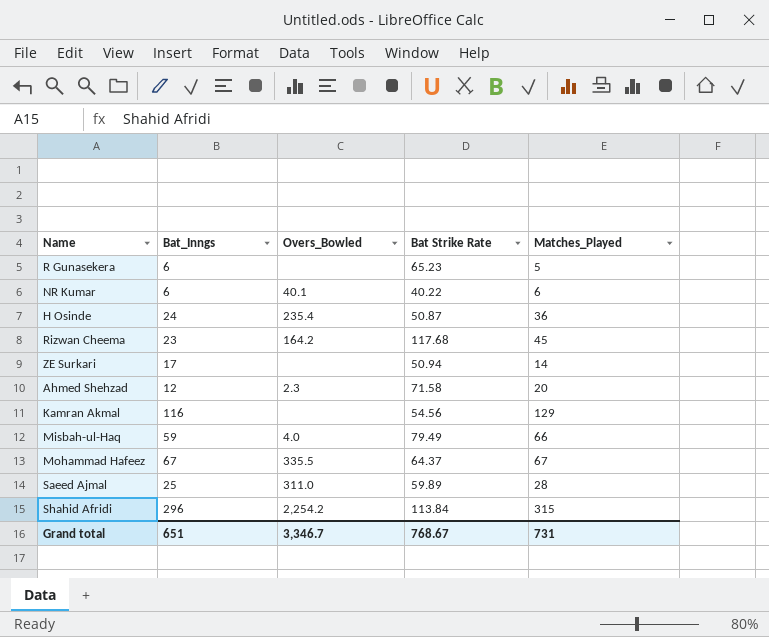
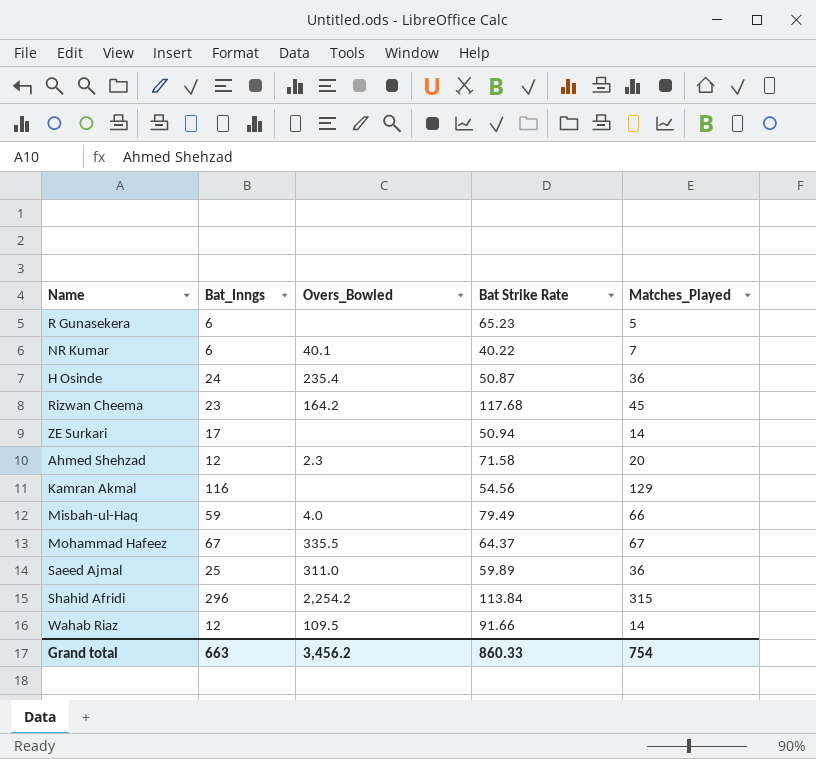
NR Kumar | Matches_Played: 6 -> 7
Saeed Ajmal | Matches_Played: 28 -> 36
row Wahab Riaz: none -> 12 | 109.5 | 91.66 | 14
Grand total | Bat_Inngs: 651 -> 663
Grand total | Overs_Bowled: 3,346.7 -> 3,456.2
Grand total | Bat Strike Rate: 768.67 -> 860.33
Grand total | Matches_Played: 731 -> 754

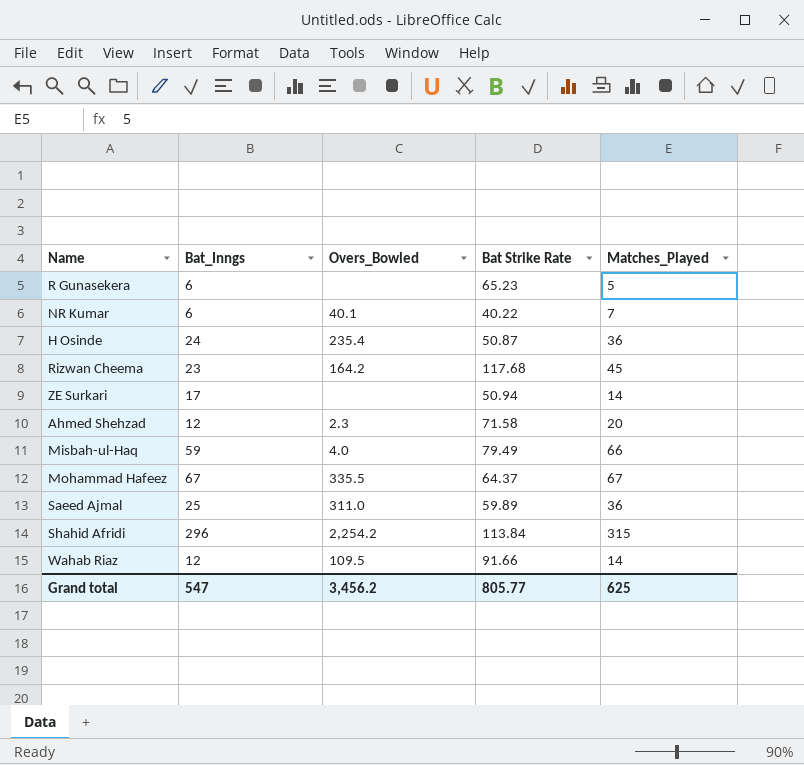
row Kamran Akmal: 116 | none | 54.56 | 129 -> none
Grand total | Bat_Inngs: 663 -> 547
Grand total | Bat Strike Rate: 860.33 -> 805.77
Grand total | Matches_Played: 754 -> 625

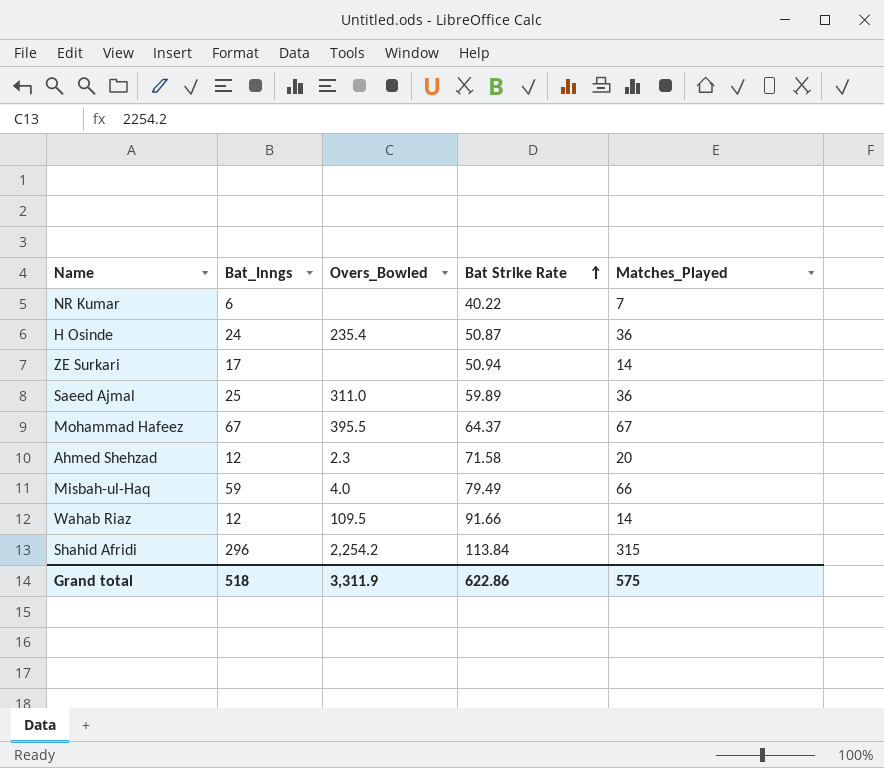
row order: none -> Bat Strike Rate ascending
row R Gunasekera: 6 | none | 65.23 | 5 -> none
row Rizwan Cheema: 23 | 164.2 | 117.68 | 45 -> none
NR Kumar | Overs_Bowled: 40.1 -> none
Mohammad Hafeez | Overs_Bowled: 335.5 -> 395.5
Grand total | Bat_Inngs: 547 -> 518
Grand total | Overs_Bowled: 3,456.2 -> 3,311.9
Grand total | Bat Strike Rate: 805.77 -> 622.86
Grand total | Matches_Played: 625 -> 575

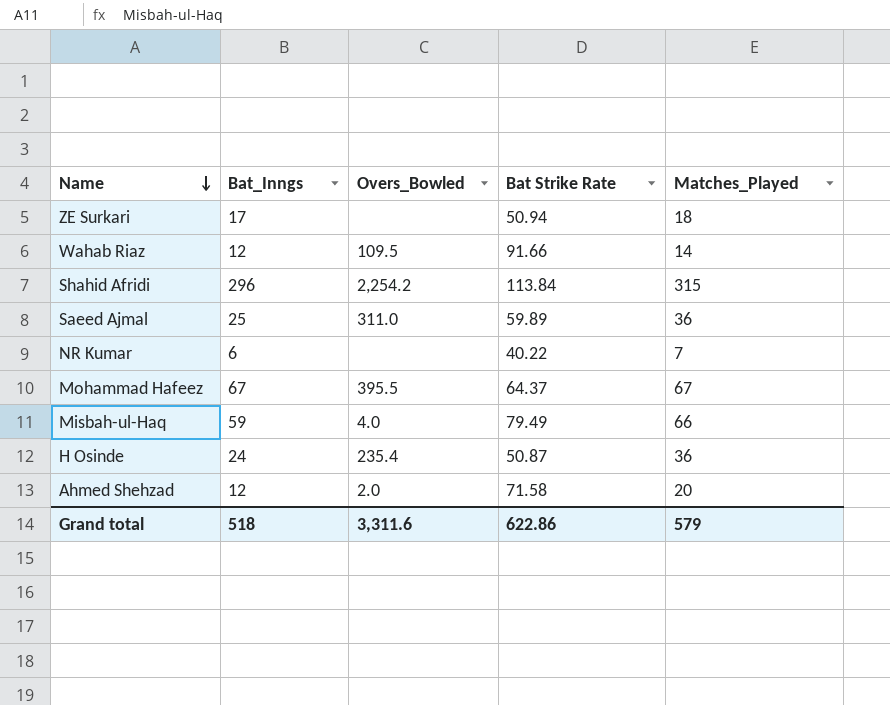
row order: Bat Strike Rate ascending -> Name descending
ZE Surkari | Matches_Played: 14 -> 18
Ahmed Shehzad | Overs_Bowled: 2.3 -> 2.0
Grand total | Overs_Bowled: 3,311.9 -> 3,311.6
Grand total | Matches_Played: 575 -> 579

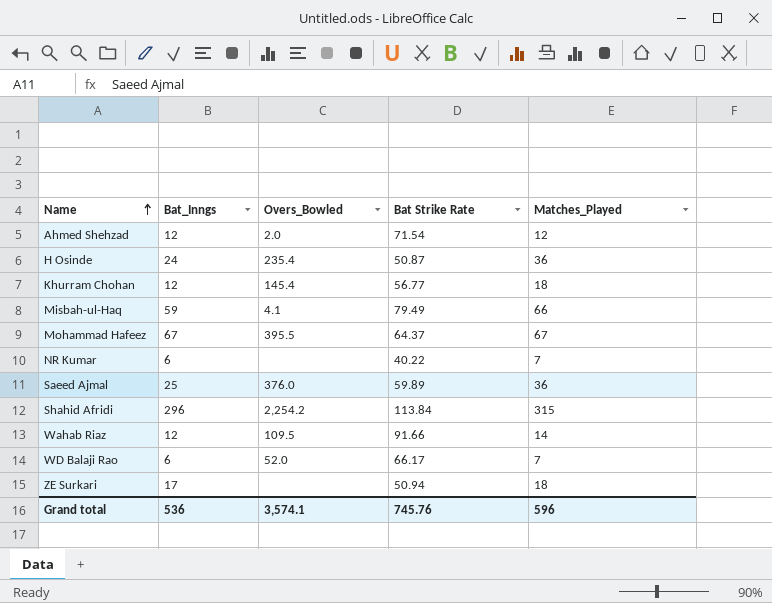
row order: Name descending -> Name ascending
Ahmed Shehzad | Bat Strike Rate: 71.58 -> 71.54
Ahmed Shehzad | Matches_Played: 20 -> 12
row Khurram Chohan: none -> 12 | 145.4 | 56.77 | 18
Misbah-ul-Haq | Overs_Bowled: 4.0 -> 4.1
Saeed Ajmal | Overs_Bowled: 311.0 -> 376.0
row WD Balaji Rao: none -> 6 | 52.0 | 66.17 | 7
Grand total | Bat_Inngs: 518 -> 536
Grand total | Overs_Bowled: 3,311.6 -> 3,574.1
Grand total | Bat Strike Rate: 622.86 -> 745.76
Grand total | Matches_Played: 579 -> 596

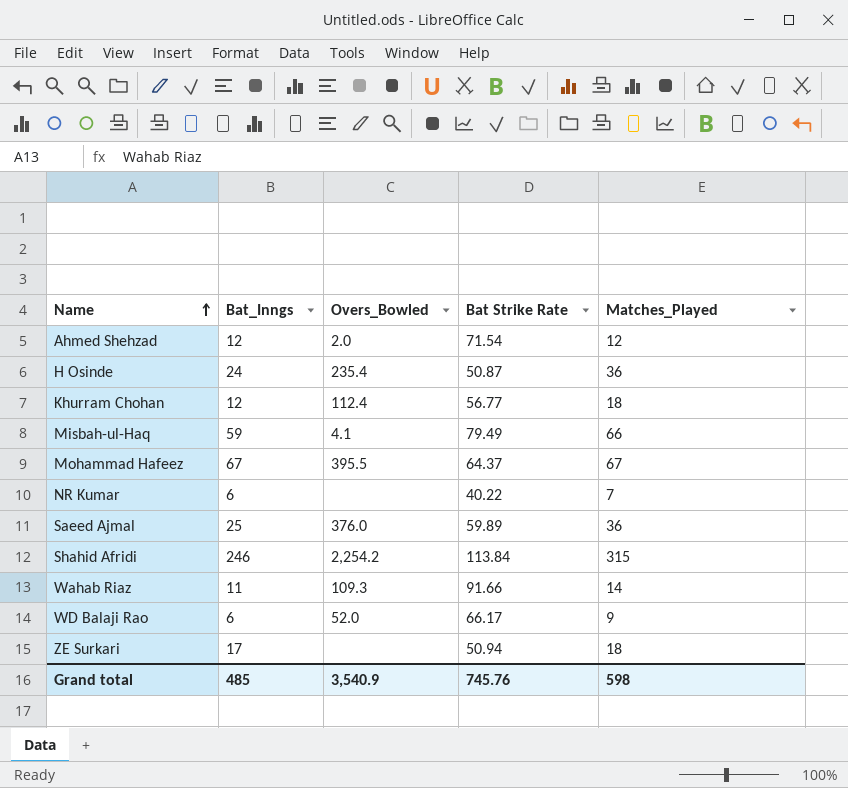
Khurram Chohan | Overs_Bowled: 145.4 -> 112.4
Shahid Afridi | Bat_Inngs: 296 -> 246
Wahab Riaz | Bat_Inngs: 12 -> 11
Wahab Riaz | Overs_Bowled: 109.5 -> 109.3
WD Balaji Rao | Matches_Played: 7 -> 9
Grand total | Bat_Inngs: 536 -> 485
Grand total | Overs_Bowled: 3,574.1 -> 3,540.9
Grand total | Matches_Played: 596 -> 598

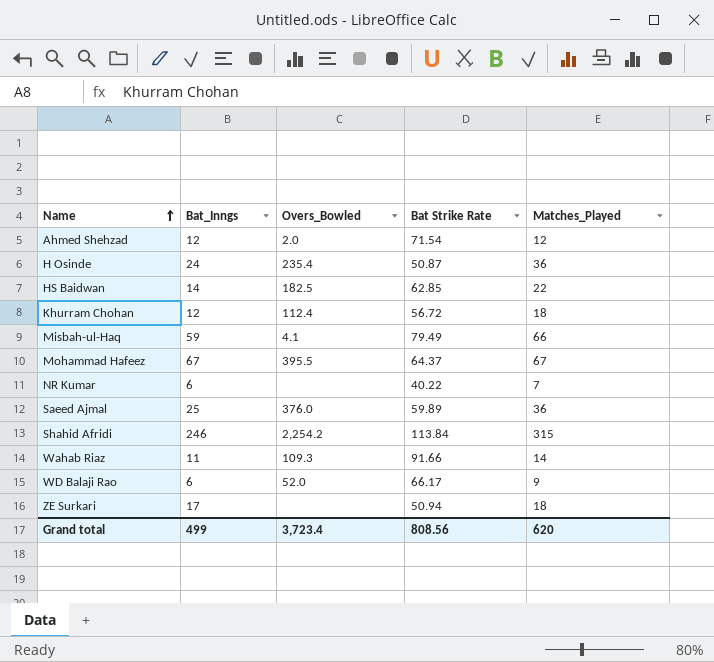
row HS Baidwan: none -> 14 | 182.5 | 62.85 | 22
Khurram Chohan | Bat Strike Rate: 56.77 -> 56.72
Grand total | Bat_Inngs: 485 -> 499
Grand total | Overs_Bowled: 3,540.9 -> 3,723.4
Grand total | Bat Strike Rate: 745.76 -> 808.56
Grand total | Matches_Played: 598 -> 620

